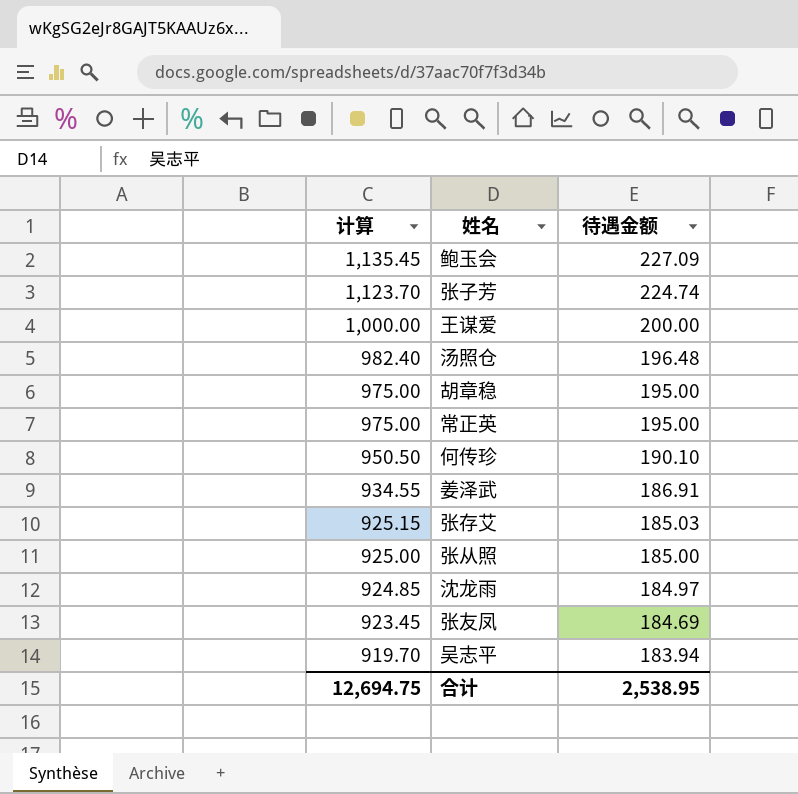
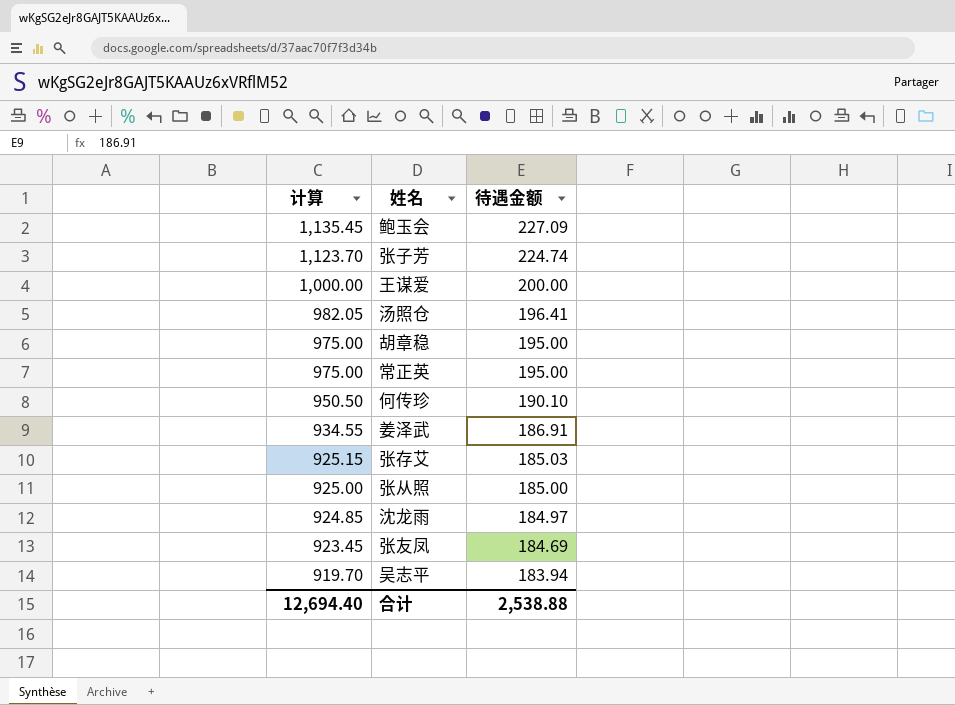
汤照仓 | 计算: 982.40 -> 982.05
汤照仓 | 待遇金额: 196.48 -> 196.41
合计 | 计算: 12,694.75 -> 12,694.40
合计 | 待遇金额: 2,538.95 -> 2,538.88

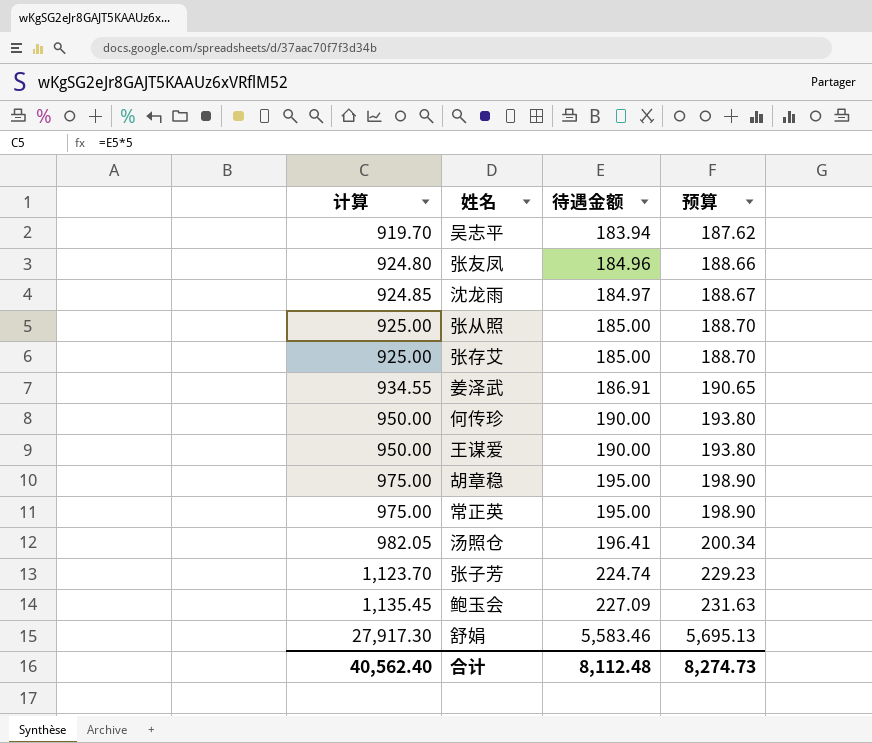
row order: 计算 descending -> 计算 ascending
column 预算 | formula: none -> [待遇金额] * 1.02
张友凤 | 计算: 923.45 -> 924.80
张友凤 | 待遇金额: 184.69 -> 184.96
张存艾 | 计算: 925.15 -> 925.00
张存艾 | 待遇金额: 185.03 -> 185.00
何传珍 | 计算: 950.50 -> 950.00
何传珍 | 待遇金额: 190.10 -> 190.00
王谋爱 | 计算: 1,000.00 -> 950.00
王谋爱 | 待遇金额: 200.00 -> 190.00
row 舒娟: none -> 27,917.30 | 5,583.46 | 5,695.13
合计 | 计算: 12,694.40 -> 40,562.40
合计 | 待遇金额: 2,538.88 -> 8,112.48

